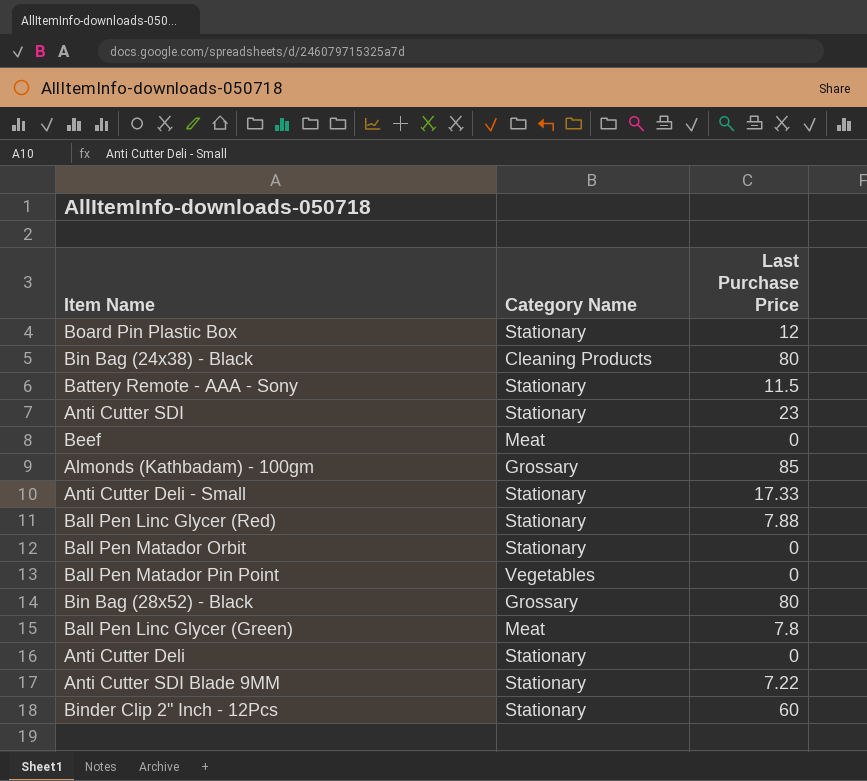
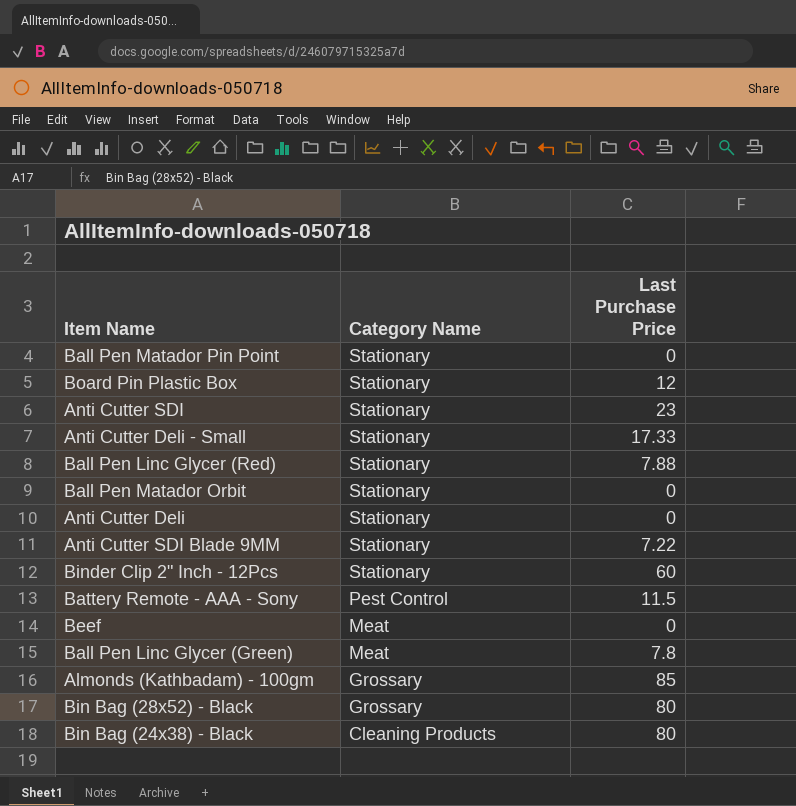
row order: none -> Category Name descending
Ball Pen Matador Pin Point | Category Name: Vegetables -> Stationary
Battery Remote - AAA - Sony | Category Name: Stationary -> Pest Control

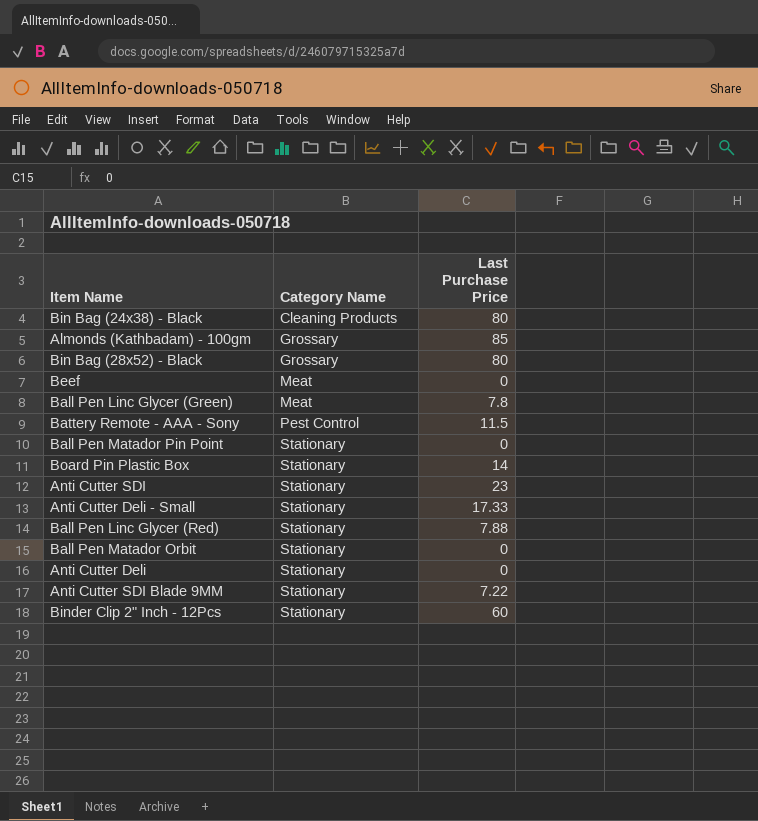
row order: Category Name descending -> Category Name ascending
Board Pin Plastic Box | Last Purchase Price: 12 -> 14

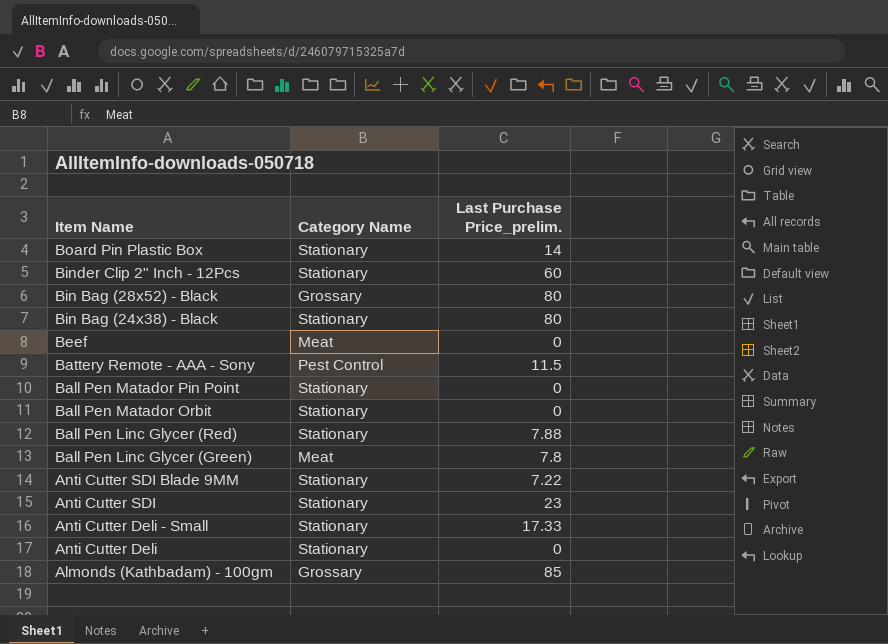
row order: Category Name ascending -> Item Name descending
column name: Last Purchase Price -> Last Purchase Price_prelim.
Bin Bag (24x38) - Black | Category Name: Cleaning Products -> Stationary

